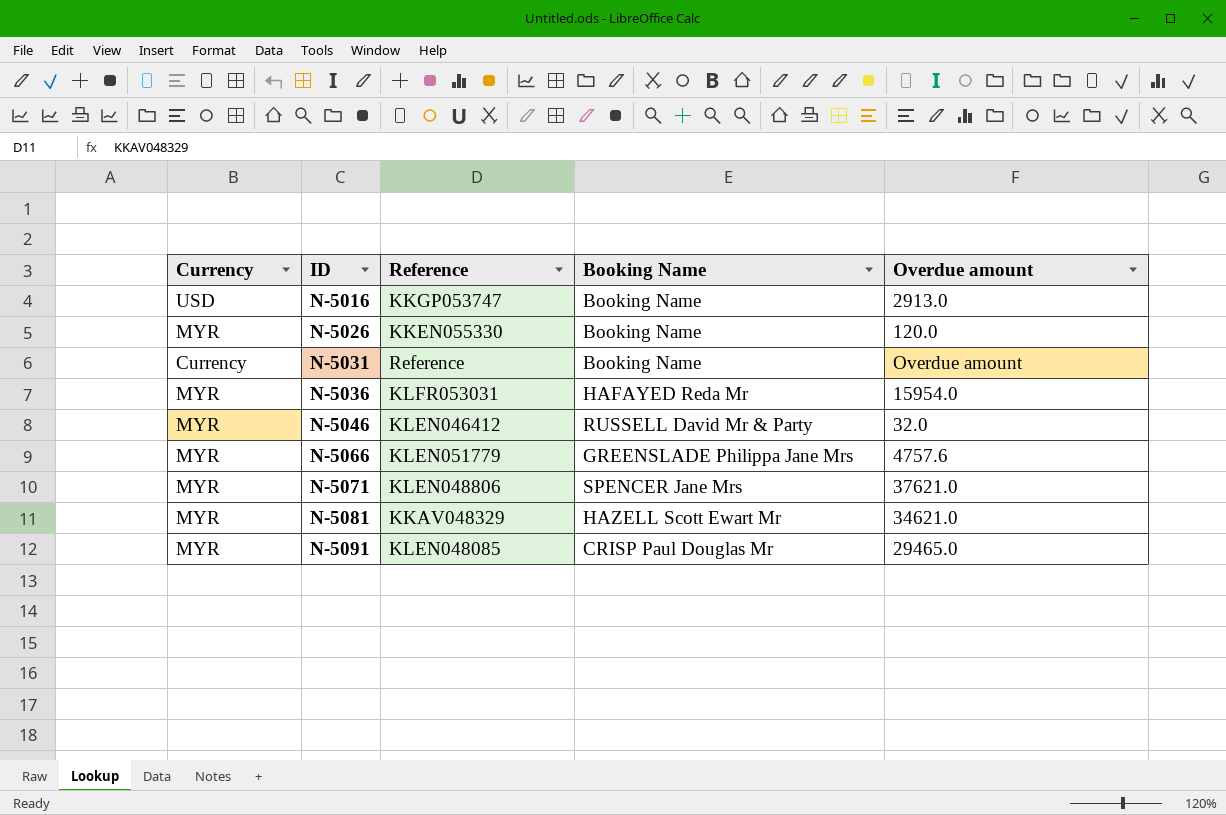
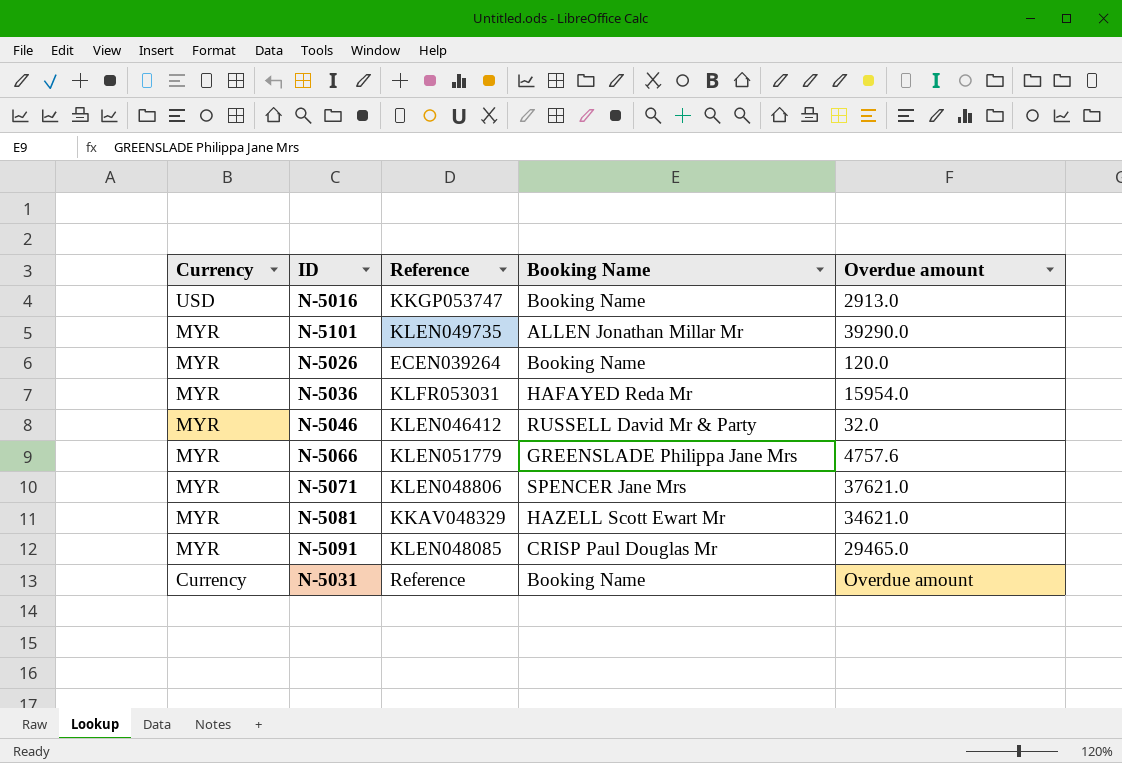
row order: ID ascending -> Currency descending
row N-5101: none -> MYR | KLEN049735 | ALLEN Jonathan Millar Mr | 39290.0
N-5026 | Reference: KKEN055330 -> ECEN039264

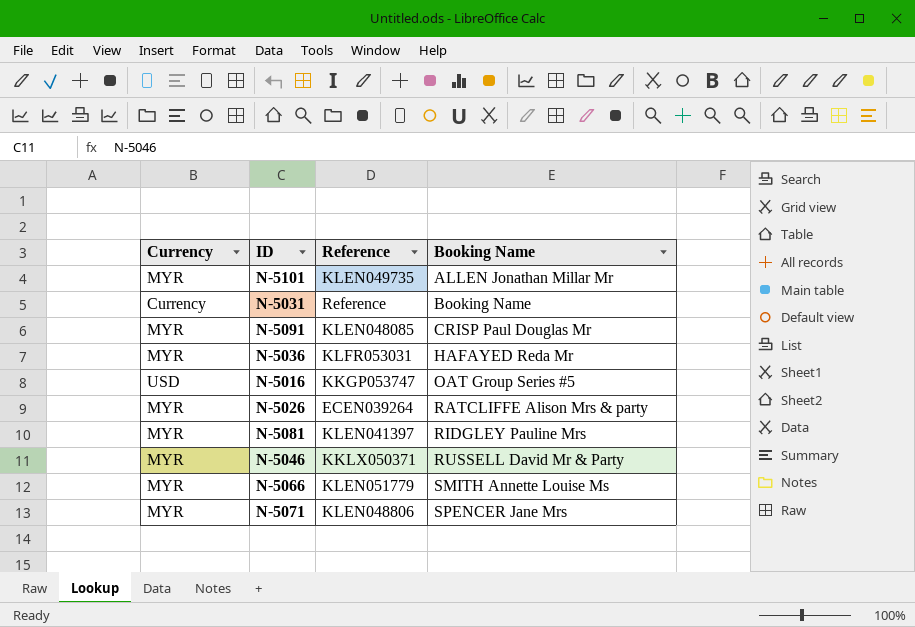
row order: Currency descending -> Booking Name ascending
column Overdue amount | position: 5 -> none
N-5016 | Booking Name: Booking Name -> OAT Group Series #5
N-5026 | Booking Name: Booking Name -> RATCLIFFE Alison Mrs & party
N-5081 | Reference: KKAV048329 -> KLEN041397
N-5081 | Booking Name: HAZELL Scott Ewart Mr -> RIDGLEY Pauline Mrs
N-5046 | Reference: KLEN046412 -> KKLX050371
N-5066 | Booking Name: GREENSLADE Philippa Jane Mrs -> SMITH Annette Louise Ms

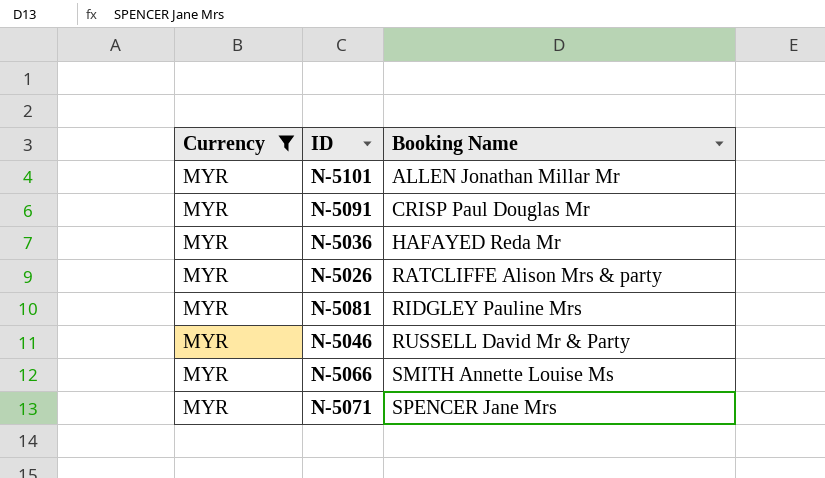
filter: none -> Currency = MYR
column Reference | position: 3 -> none

